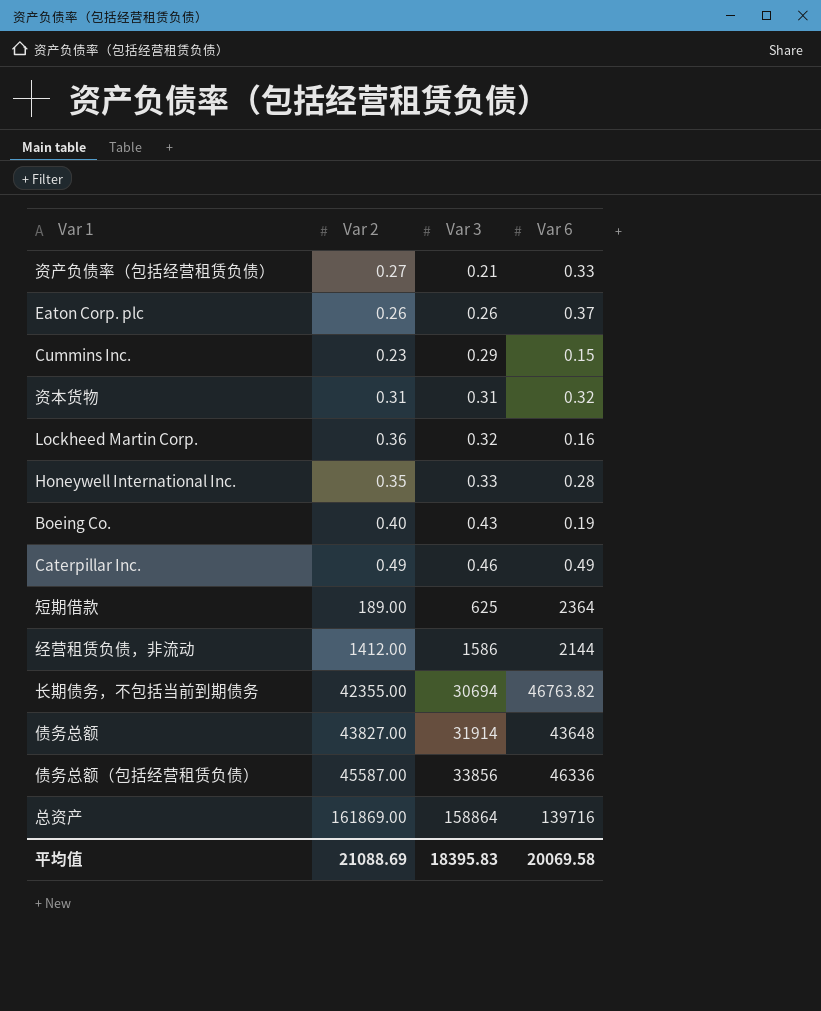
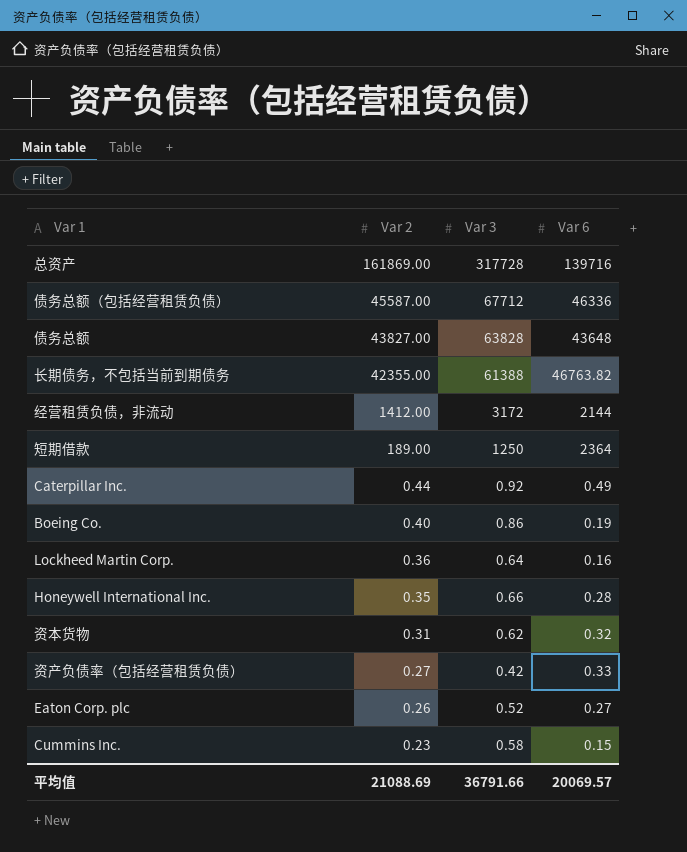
row order: Var 3 ascending -> Var 2 descending
总资产 | Var 3: 158864 -> 317728
债务总额（包括经营租赁负债） | Var 3: 33856 -> 67712
债务总额 | Var 3: 31914 -> 63828
长期债务，不包括当前到期债务 | Var 3: 30694 -> 61388
经营租赁负债，非流动 | Var 3: 1586 -> 3172
短期借款 | Var 3: 625 -> 1250
Caterpillar Inc. | Var 2: 0.49 -> 0.44
Caterpillar Inc. | Var 3: 0.46 -> 0.92
Boeing Co. | Var 3: 0.43 -> 0.86
Lockheed Martin Corp. | Var 3: 0.32 -> 0.64
Honeywell International Inc. | Var 3: 0.33 -> 0.66
资本货物 | Var 3: 0.31 -> 0.62
资产负债率（包括经营租赁负债） | Var 3: 0.21 -> 0.42
Eaton Corp. plc | Var 3: 0.26 -> 0.52
Eaton Corp. plc | Var 6: 0.37 -> 0.27
Cummins Inc. | Var 3: 0.29 -> 0.58
平均值 | Var 3: 18395.83 -> 36791.66
平均值 | Var 6: 20069.58 -> 20069.57

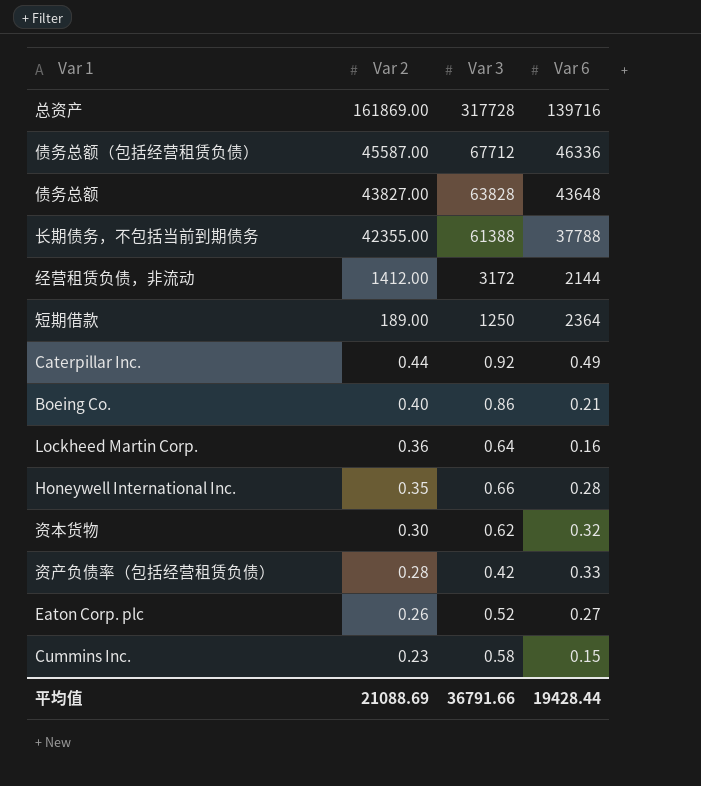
长期债务，不包括当前到期债务 | Var 6: 46763.82 -> 37788
Boeing Co. | Var 6: 0.19 -> 0.21
资本货物 | Var 2: 0.31 -> 0.30
资产负债率（包括经营租赁负债） | Var 2: 0.27 -> 0.28
平均值 | Var 6: 20069.57 -> 19428.44

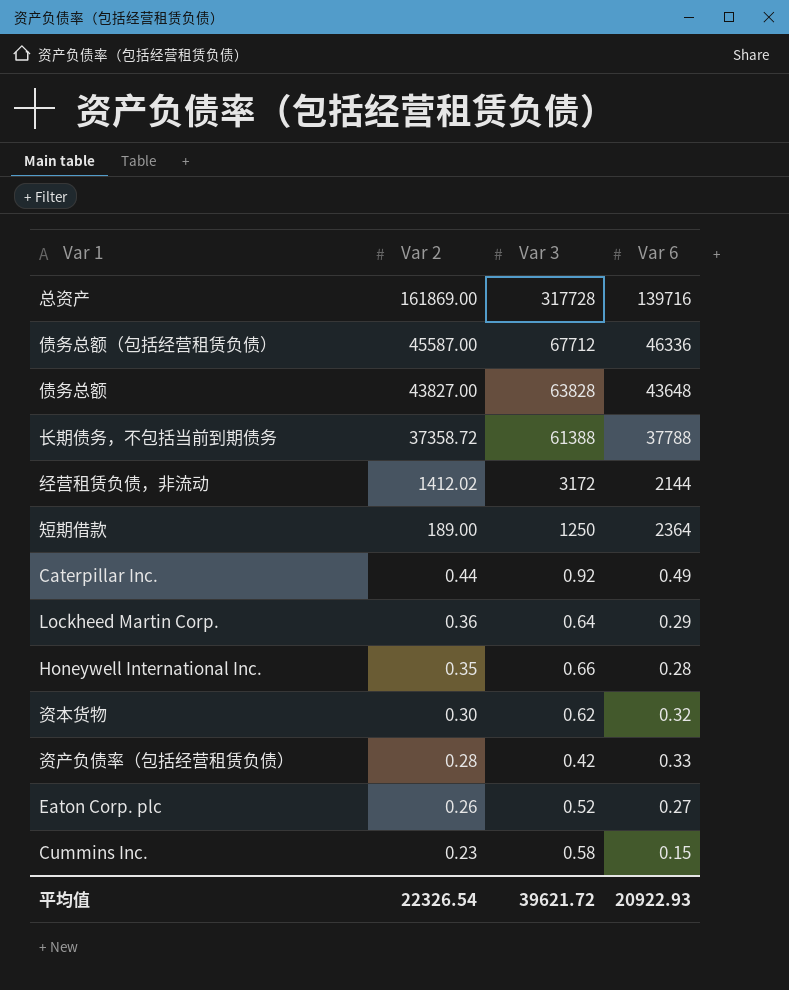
row Boeing Co.: 0.40 | 0.86 | 0.21 -> none
长期债务，不包括当前到期债务 | Var 2: 42355.00 -> 37358.72
经营租赁负债，非流动 | Var 2: 1412.00 -> 1412.02
Lockheed Martin Corp. | Var 6: 0.16 -> 0.29
平均值 | Var 2: 21088.69 -> 22326.54
平均值 | Var 3: 36791.66 -> 39621.72
平均值 | Var 6: 19428.44 -> 20922.93

